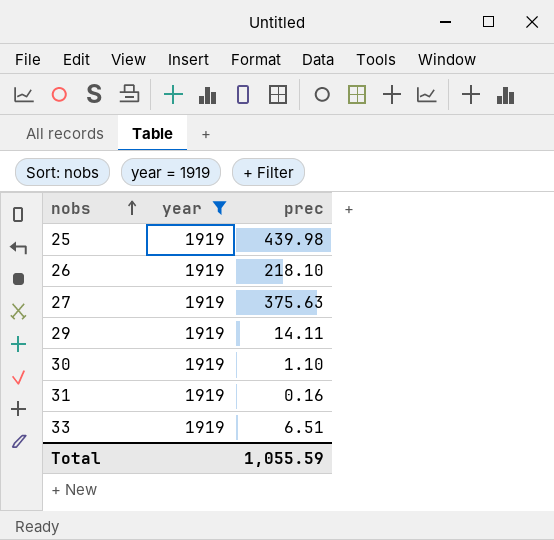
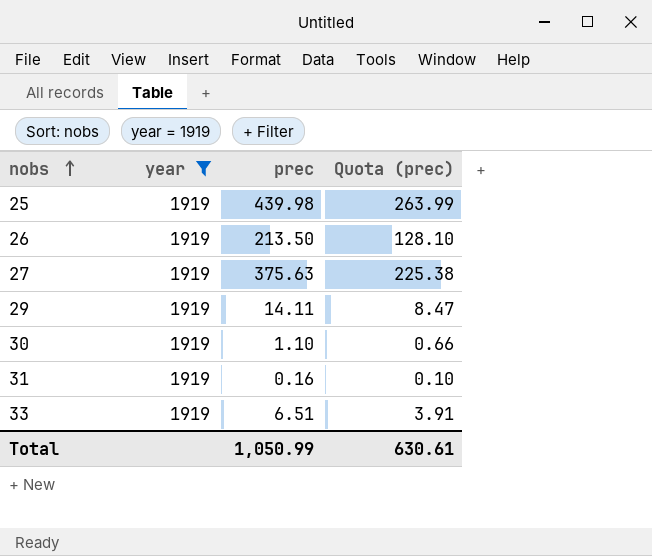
column Quota (prec) | formula: none -> [prec] * 0.6
26 | prec: 218.10 -> 213.50
Total | prec: 1,055.59 -> 1,050.99

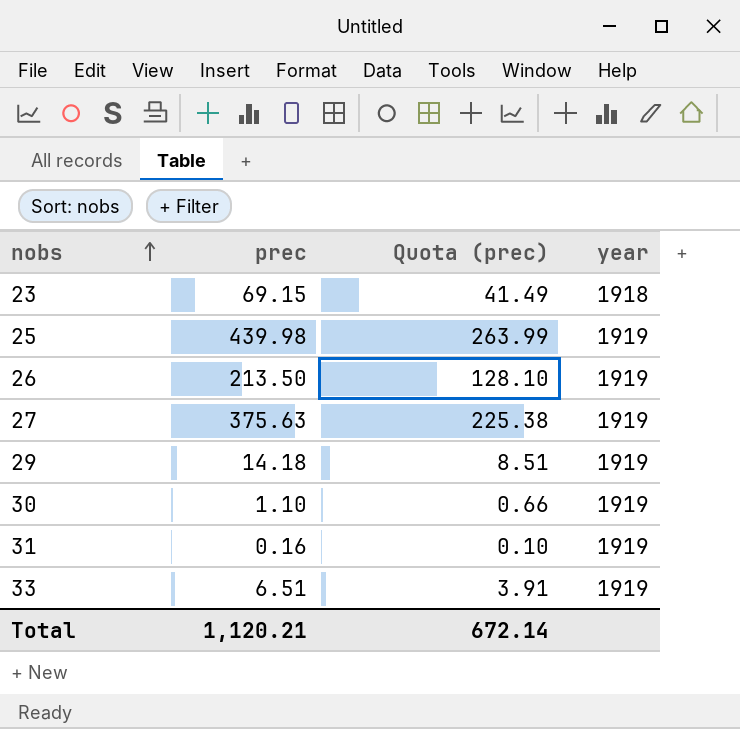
filter: year = 1919 -> none
column year | position: 2 -> 4
29 | prec: 14.11 -> 14.18
29 | Quota (prec): 8.47 -> 8.51
Total | prec: 1,050.99 -> 1,120.21
Total | Quota (prec): 630.61 -> 672.14

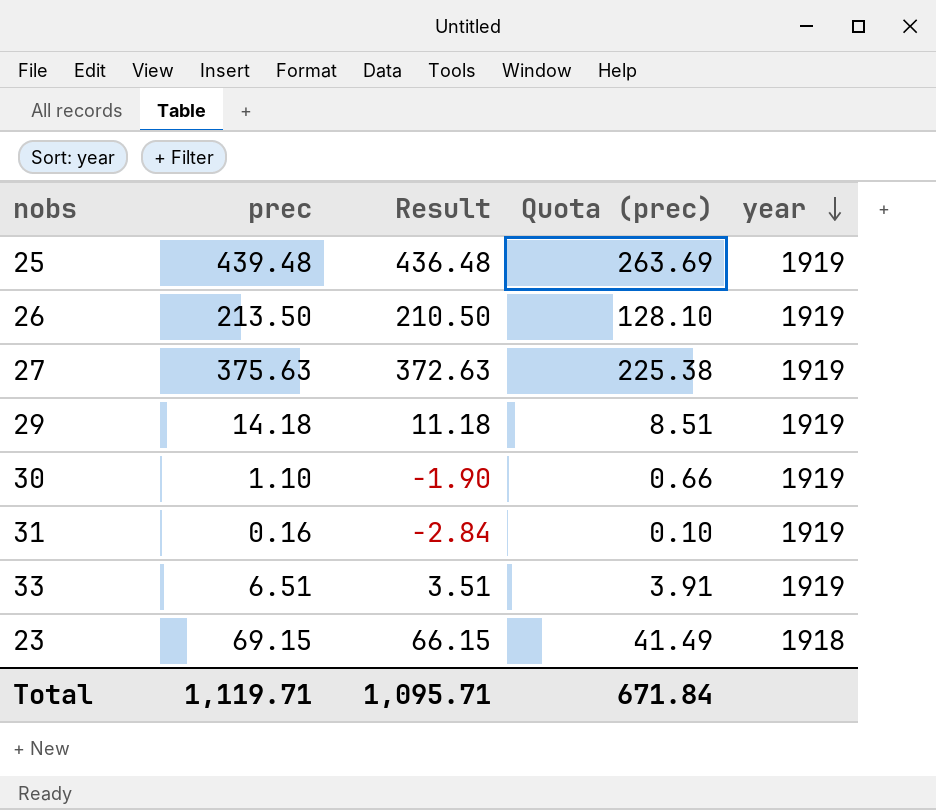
row order: nobs ascending -> year descending
column Result | formula: none -> [prec] - 3
25 | prec: 439.98 -> 439.48
25 | Quota (prec): 263.99 -> 263.69
Total | prec: 1,120.21 -> 1,119.71
Total | Quota (prec): 672.14 -> 671.84

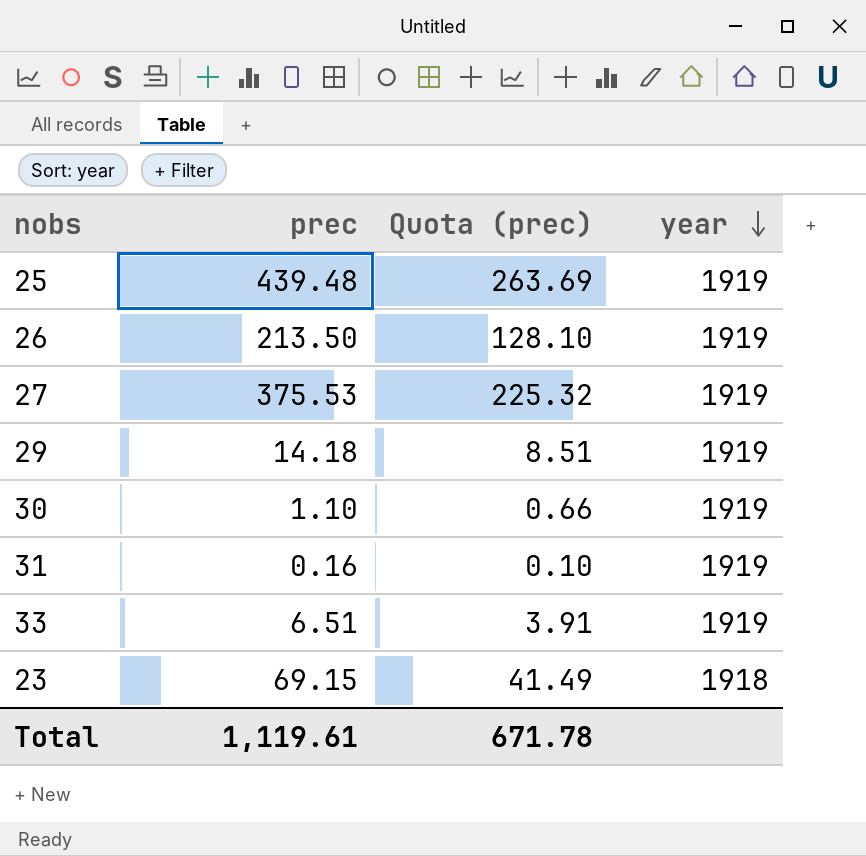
column Result | formula: [prec] - 3 -> none
27 | prec: 375.63 -> 375.53
27 | Quota (prec): 225.38 -> 225.32
Total | prec: 1,119.71 -> 1,119.61
Total | Quota (prec): 671.84 -> 671.78

